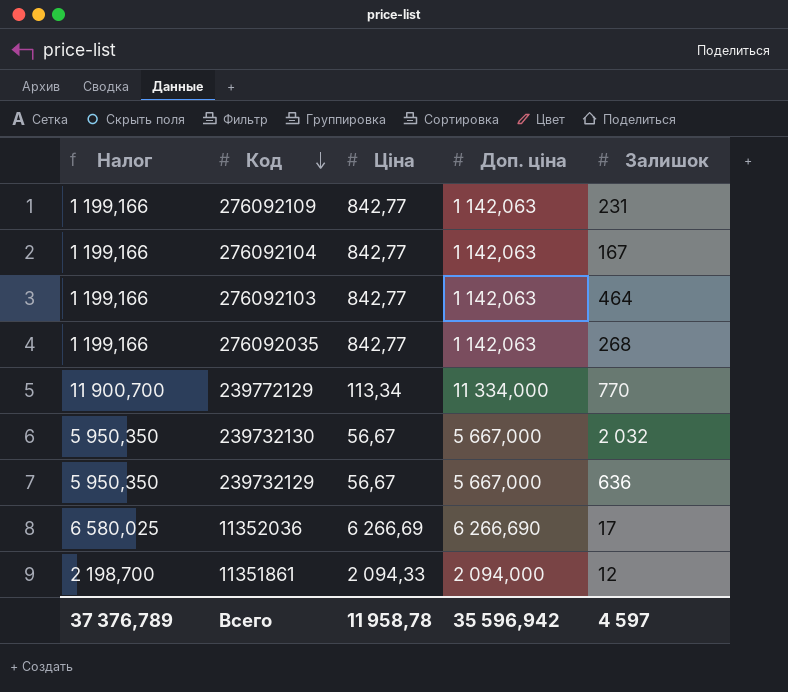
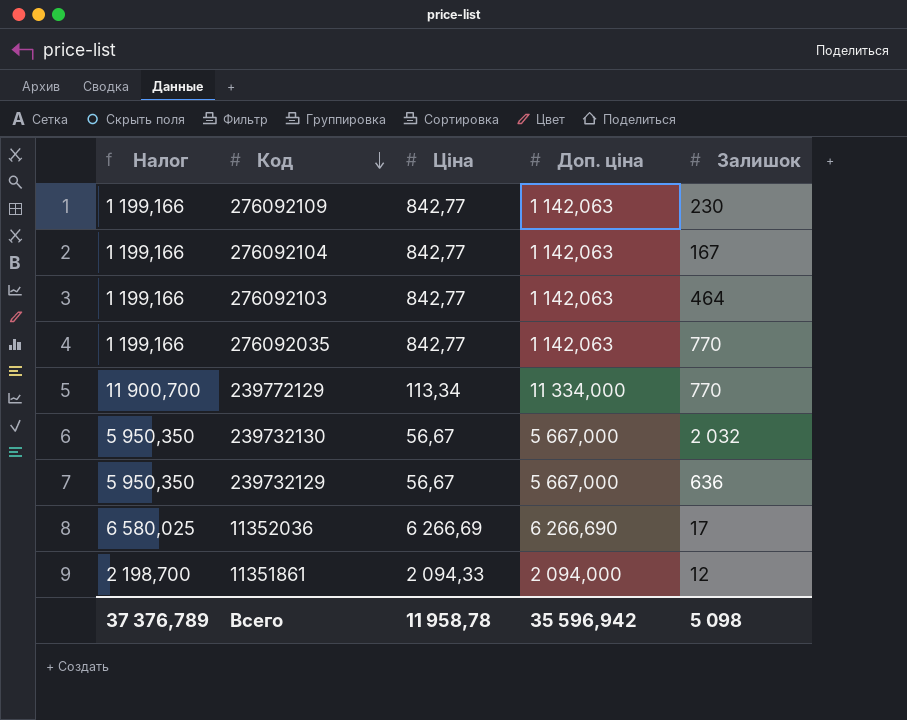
276092109 | Залишок: 231 -> 230
276092035 | Залишок: 268 -> 770
Всего | Залишок: 4 597 -> 5 098

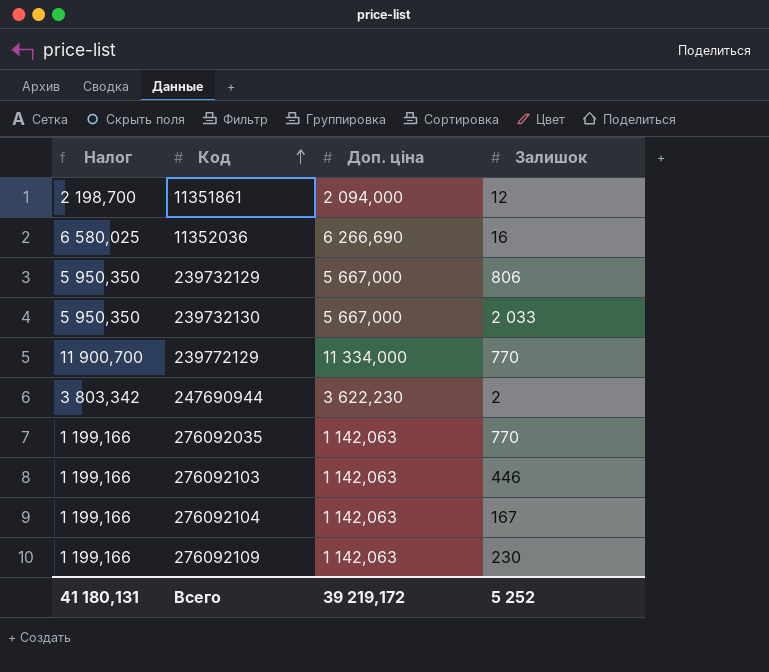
row order: Код descending -> Код ascending
column Ціна | position: 3 -> none
11352036 | Залишок: 17 -> 16
239732129 | Залишок: 636 -> 806
239732130 | Залишок: 2 032 -> 2 033
row 247690944: none -> 3 803,342 | 3 622,230 | 2
276092103 | Залишок: 464 -> 446
Всего | Налог: 37 376,789 -> 41 180,131
Всего | Доп. ціна: 35 596,942 -> 39 219,172
Всего | Залишок: 5 098 -> 5 252

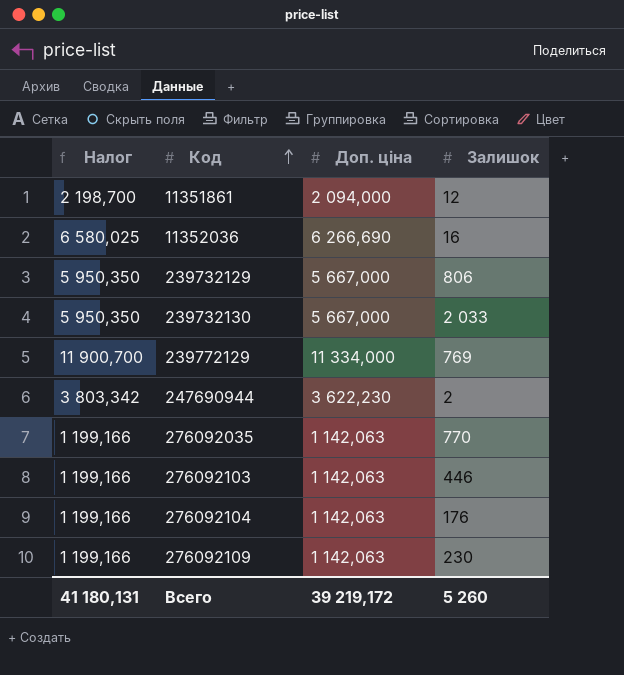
239772129 | Залишок: 770 -> 769
276092104 | Залишок: 167 -> 176
Всего | Залишок: 5 252 -> 5 260

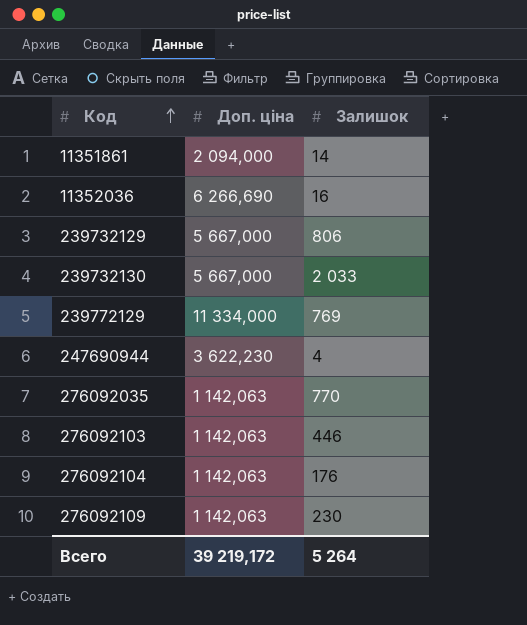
column Налог | formula: [Доп. ціна] * 1,05 -> none
11351861 | Залишок: 12 -> 14
247690944 | Залишок: 2 -> 4
Всего | Залишок: 5 260 -> 5 264

